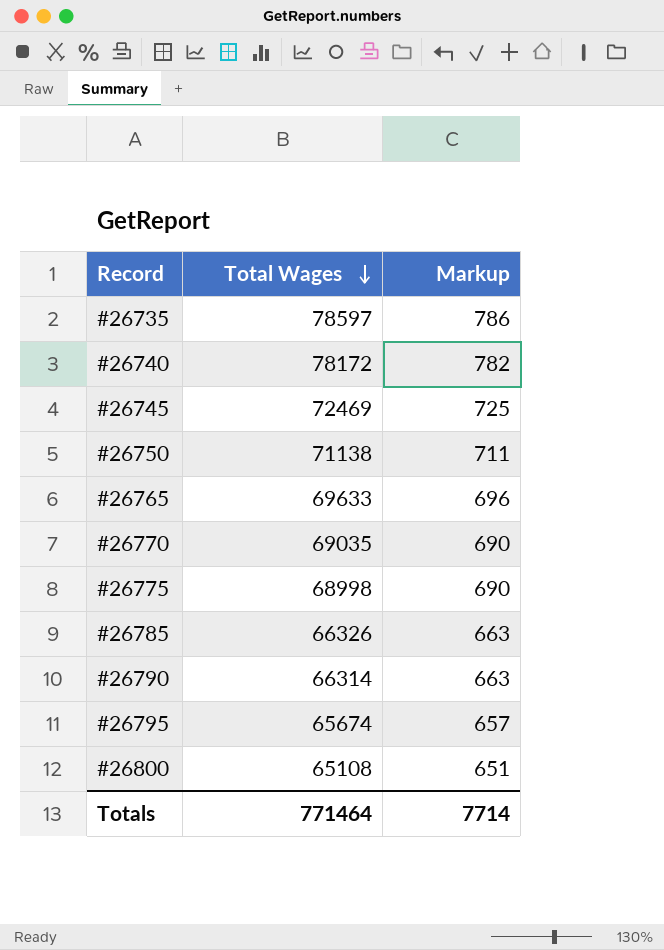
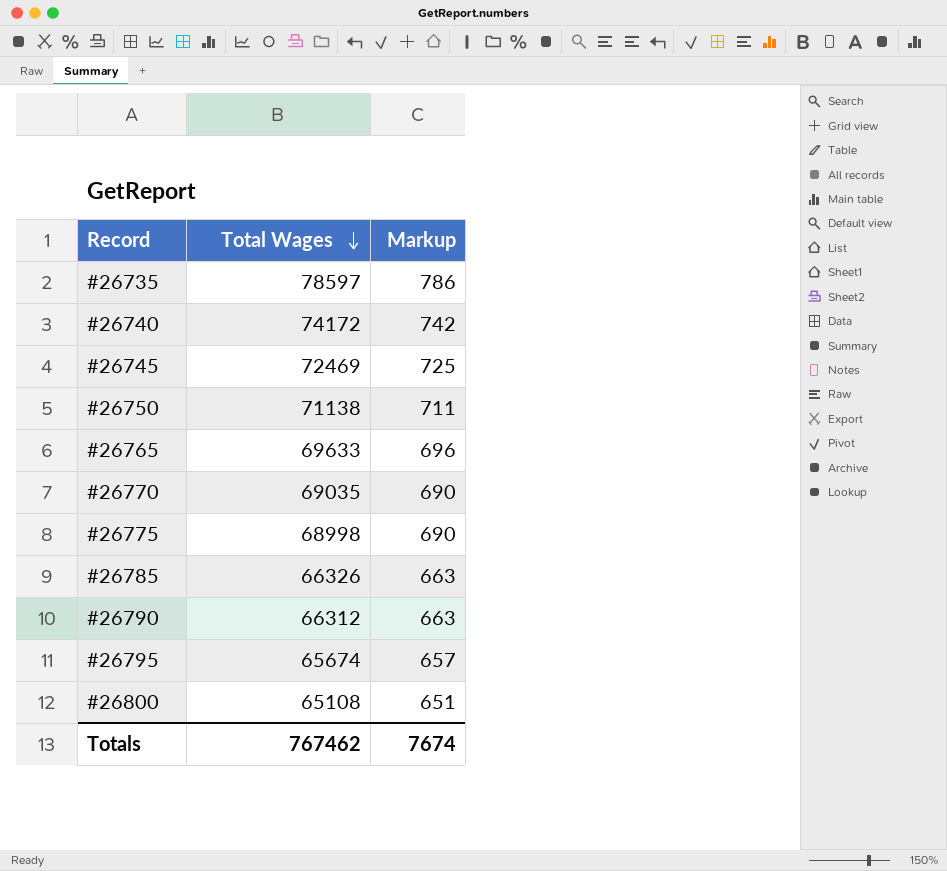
#26740 | Total Wages: 78172 -> 74172
#26740 | Markup: 782 -> 742
#26790 | Total Wages: 66314 -> 66312
Totals | Total Wages: 771464 -> 767462
Totals | Markup: 7714 -> 7674

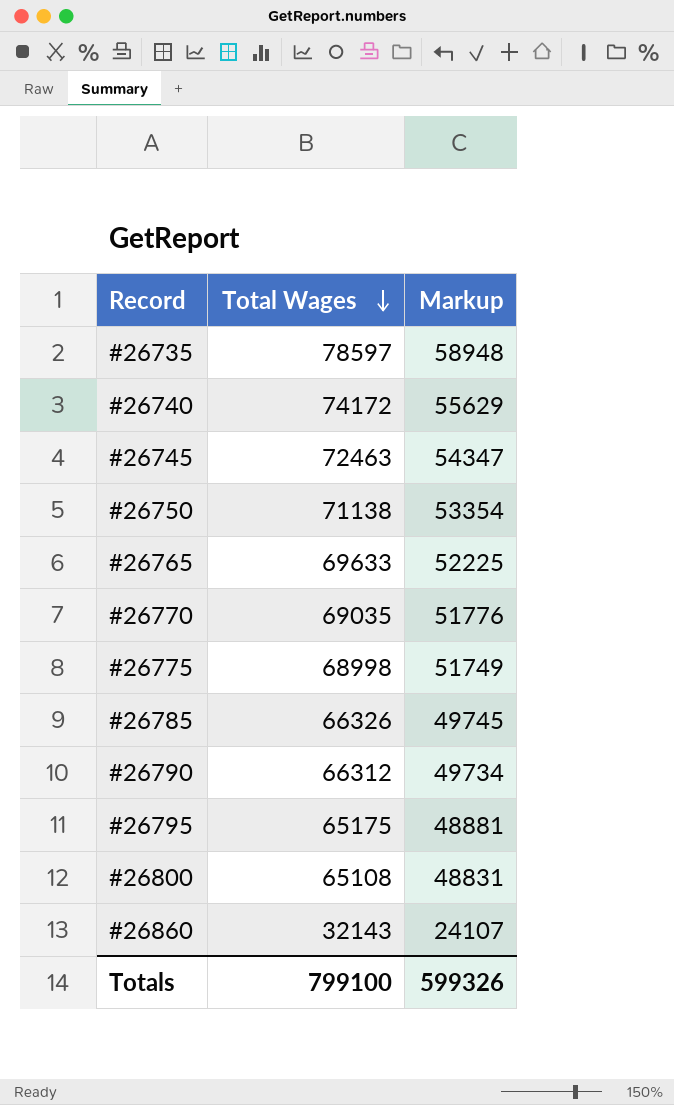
column Markup | formula: [Total Wages] * 0.01 -> [Total Wages] * 0.75
#26745 | Total Wages: 72469 -> 72463
#26795 | Total Wages: 65674 -> 65175
row #26860: none -> 32143 | 24107
Totals | Total Wages: 767462 -> 799100
Totals | Markup: 7674 -> 599326

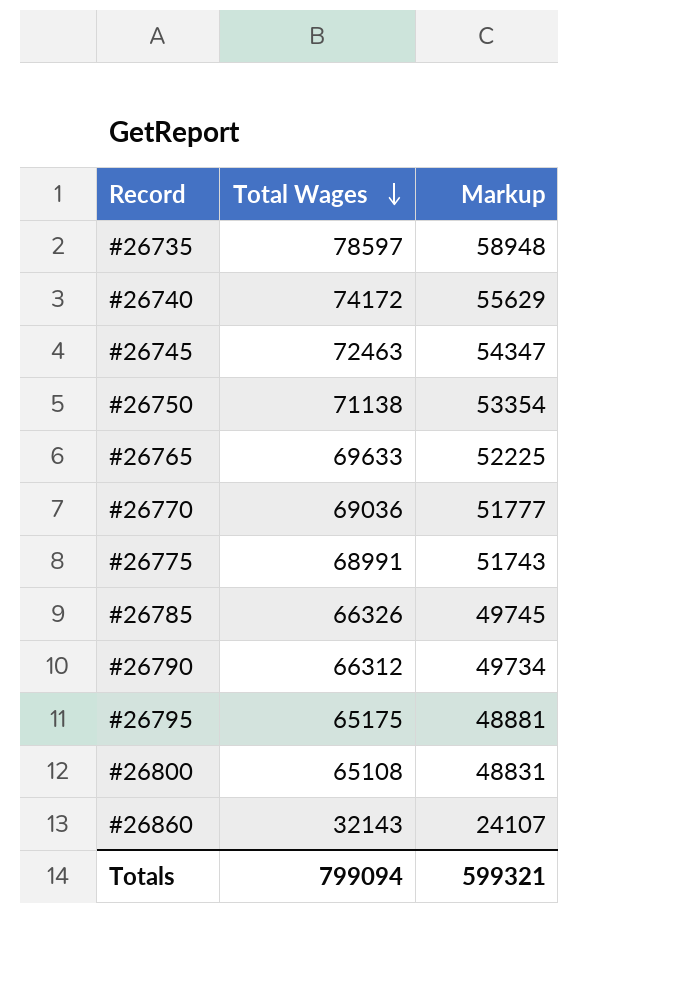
#26770 | Total Wages: 69035 -> 69036
#26770 | Markup: 51776 -> 51777
#26775 | Total Wages: 68998 -> 68991
#26775 | Markup: 51749 -> 51743
Totals | Total Wages: 799100 -> 799094
Totals | Markup: 599326 -> 599321

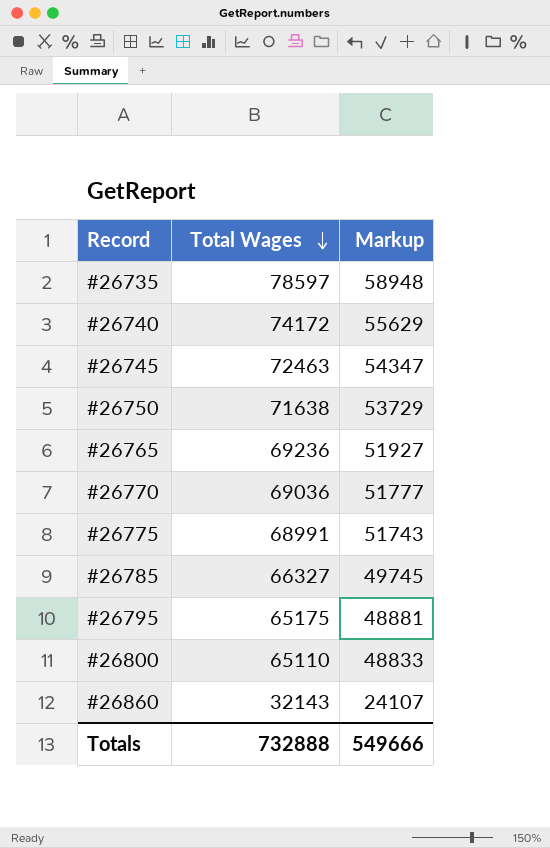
row #26790: 66312 | 49734 -> none
#26750 | Total Wages: 71138 -> 71638
#26750 | Markup: 53354 -> 53729
#26765 | Total Wages: 69633 -> 69236
#26765 | Markup: 52225 -> 51927
#26785 | Total Wages: 66326 -> 66327
#26800 | Total Wages: 65108 -> 65110
#26800 | Markup: 48831 -> 48833
Totals | Total Wages: 799094 -> 732888
Totals | Markup: 599321 -> 549666

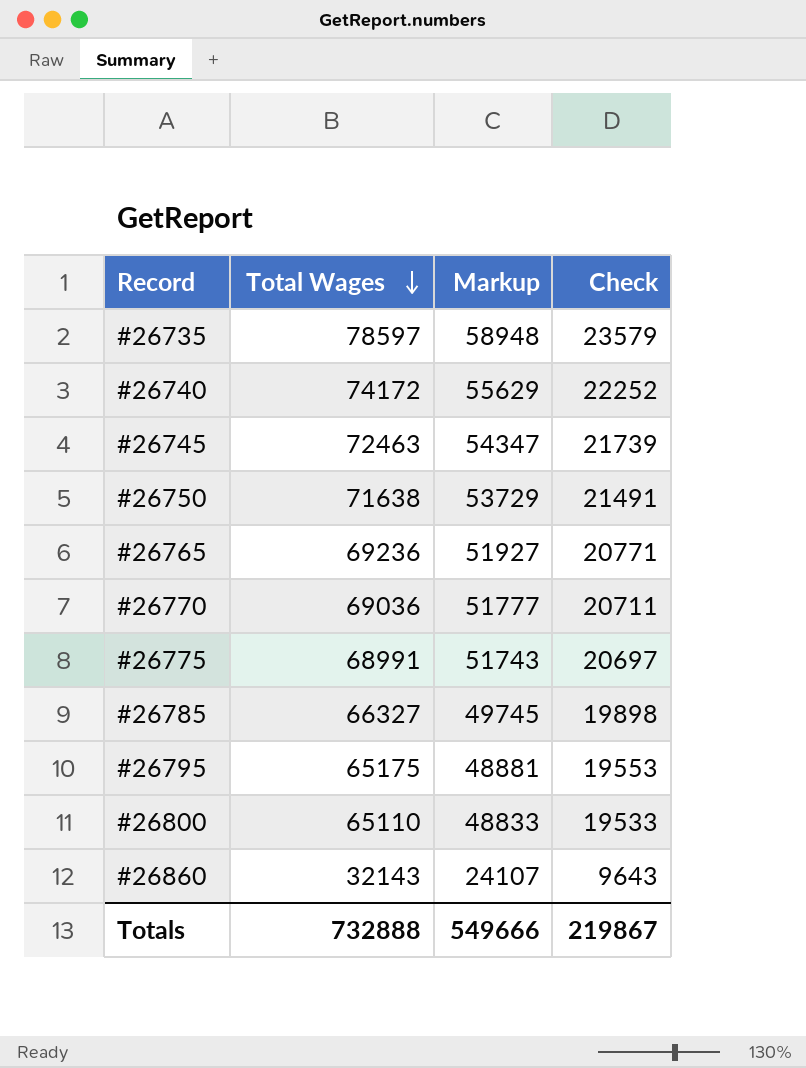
column Check | formula: none -> [Total Wages] * 0.3

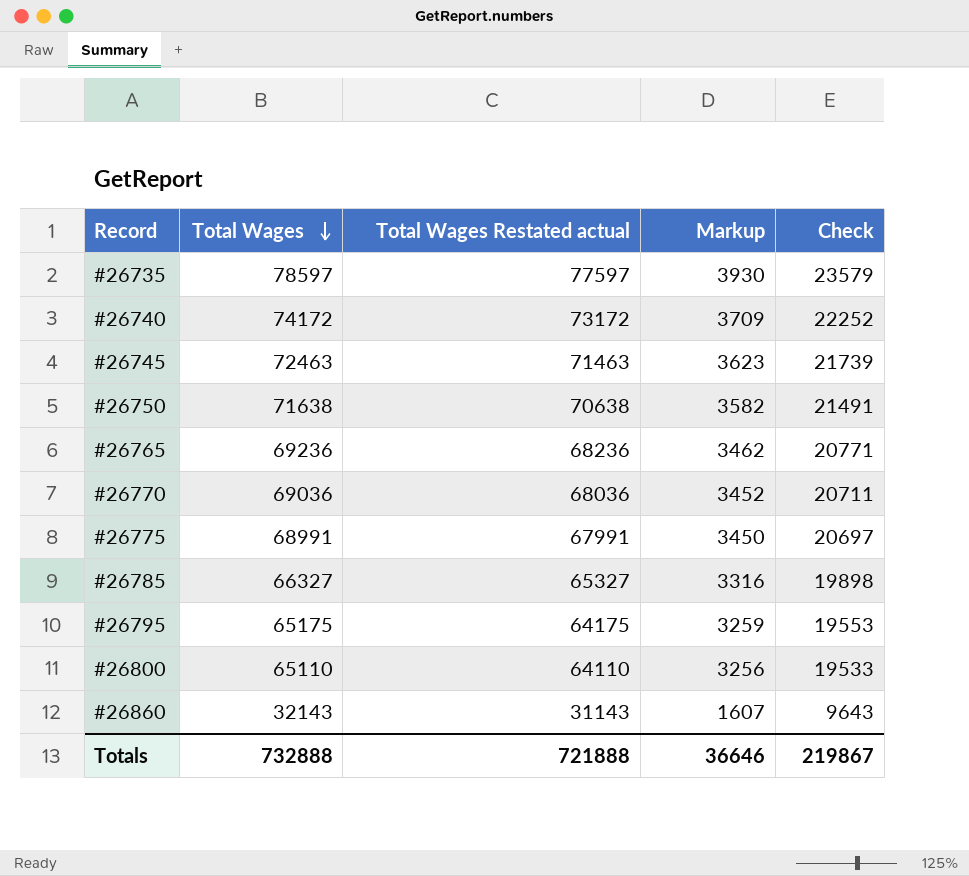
column Total Wages Restated actual | formula: none -> [Total Wages] - 1000
column Markup | formula: [Total Wages] * 0.75 -> [Total Wages] * 0.05
Totals | Markup: 549666 -> 36646

